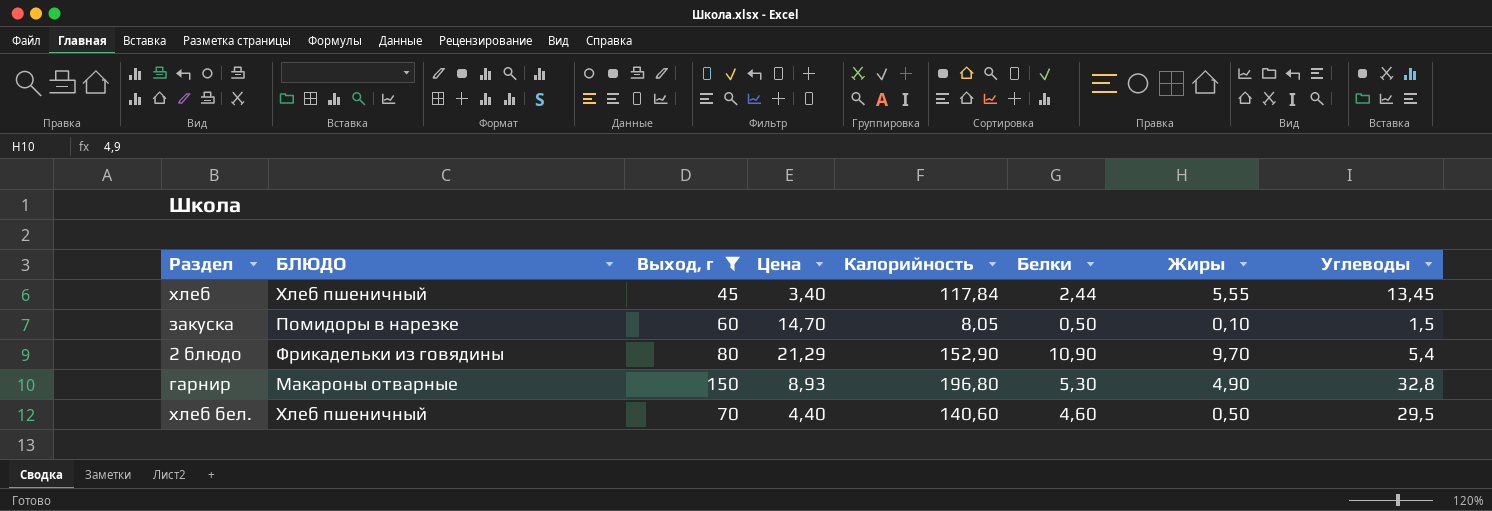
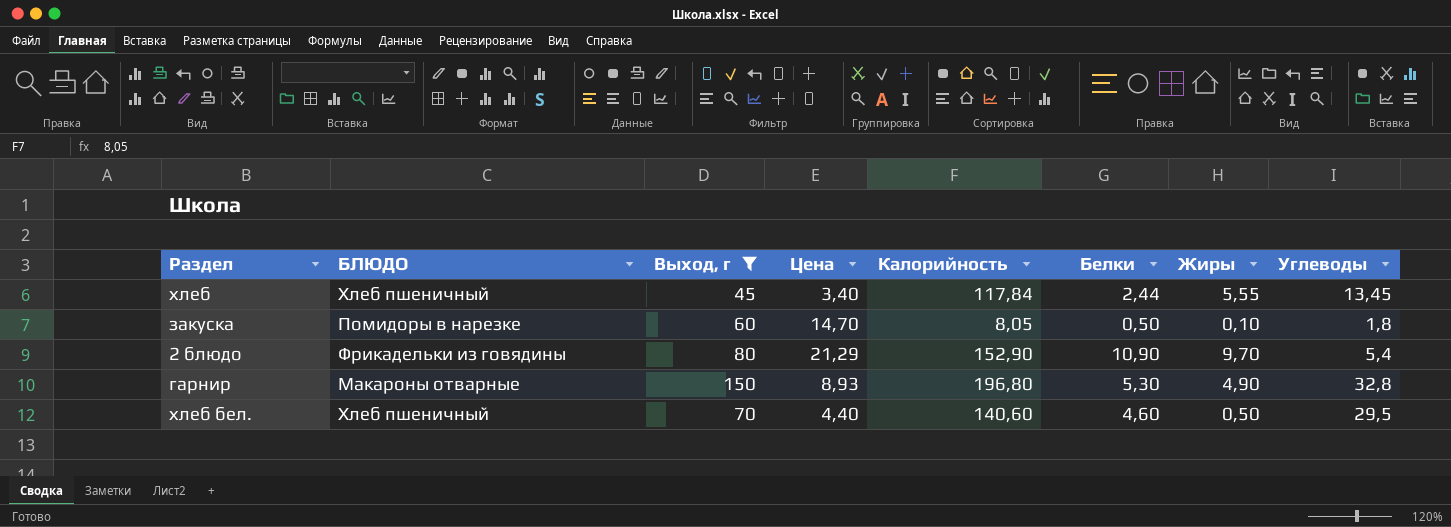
закуска | Углеводы: 1,5 -> 1,8

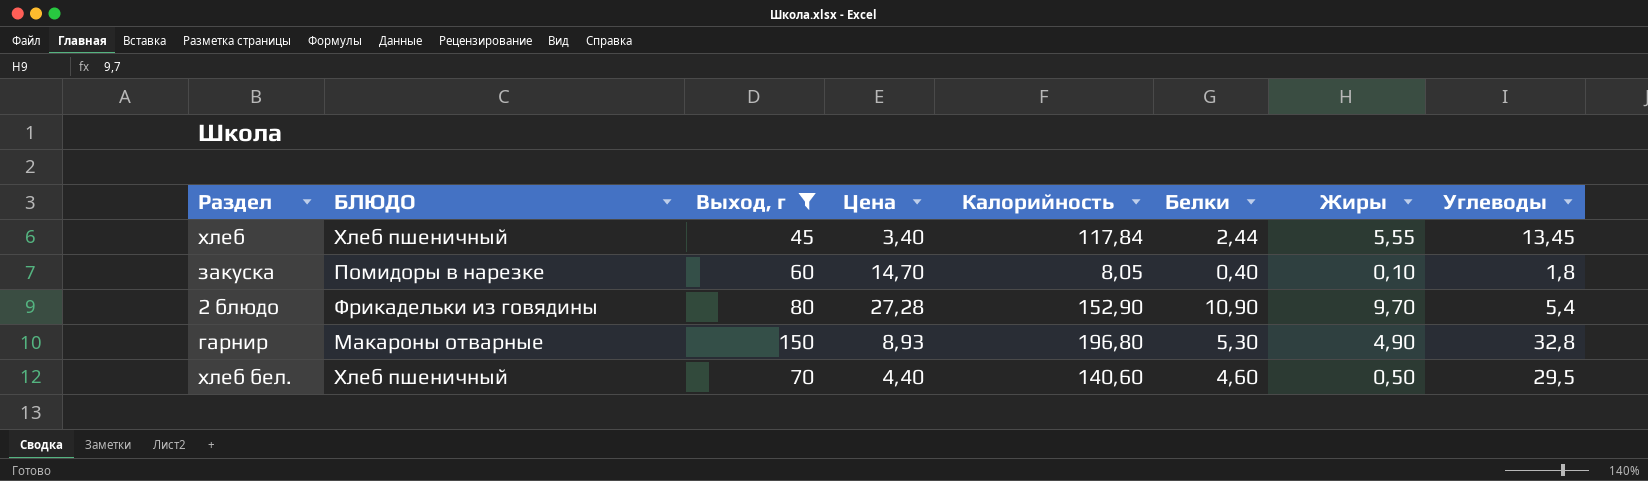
закуска | Белки: 0,50 -> 0,40
2 блюдо | Цена: 21,29 -> 27,28

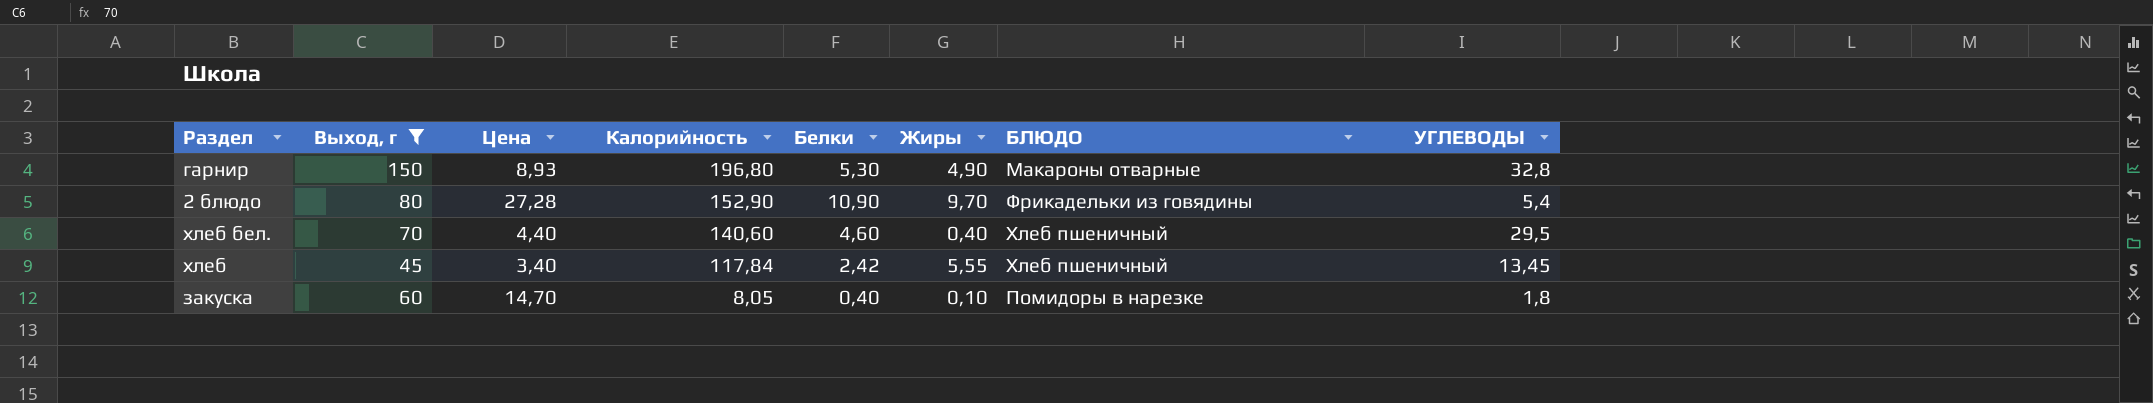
row order: none -> Калорийность descending
column БЛЮДО | position: 2 -> 7
column name: Углеводы -> УГЛЕВОДЫ
хлеб бел. | Жиры: 0,50 -> 0,40
хлеб | Белки: 2,44 -> 2,42

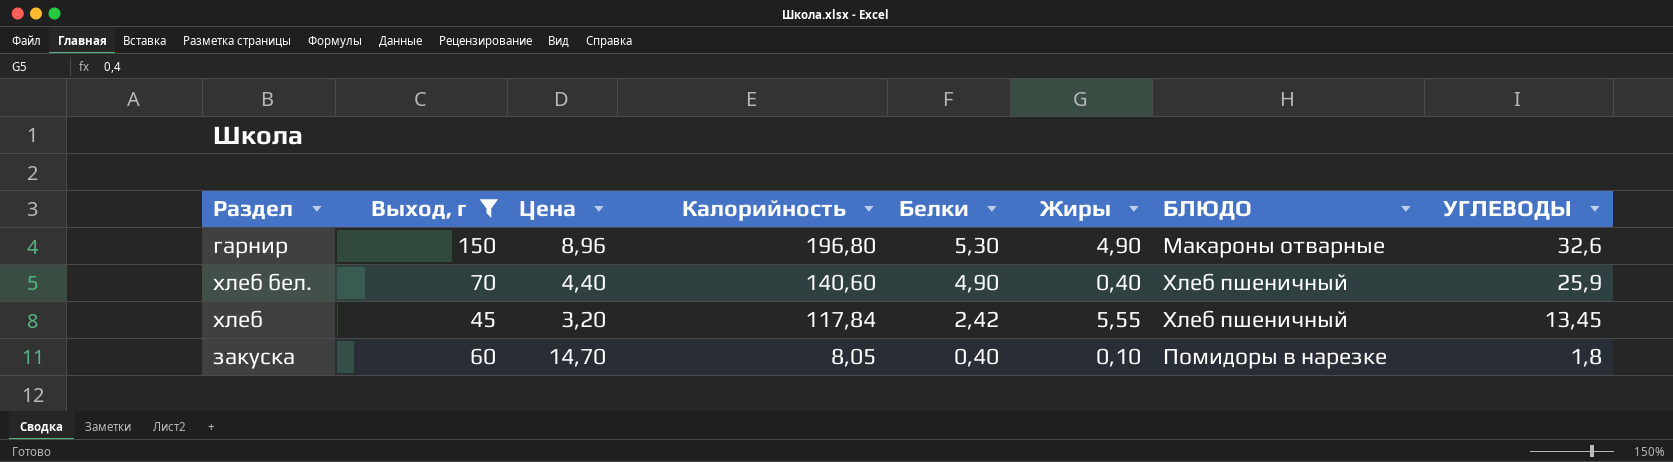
row 2 блюдо: 80 | 27,28 | 152,90 | 10,90 | 9,70 | Фрикадельки из говядины | 5,4 -> none
гарнир | Цена: 8,93 -> 8,96
гарнир | УГЛЕВОДЫ: 32,8 -> 32,6
хлеб бел. | Белки: 4,60 -> 4,90
хлеб бел. | УГЛЕВОДЫ: 29,5 -> 25,9
хлеб | Цена: 3,40 -> 3,20

